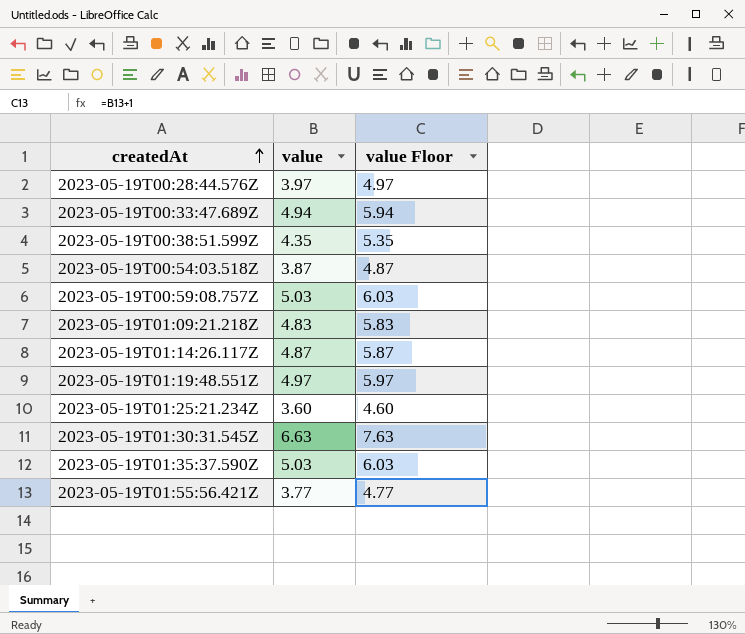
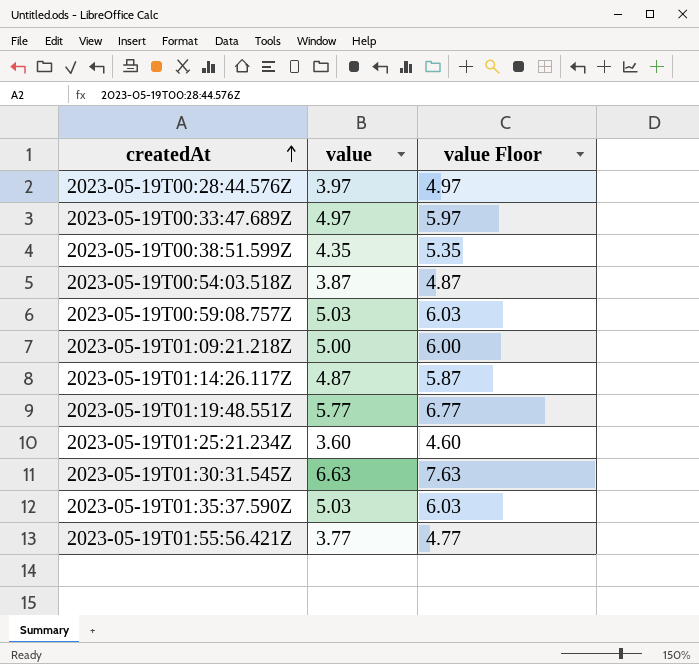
2023-05-19T00:33:47.689Z | value: 4.94 -> 4.97
2023-05-19T00:33:47.689Z | value Floor: 5.94 -> 5.97
2023-05-19T01:09:21.218Z | value: 4.83 -> 5.00
2023-05-19T01:09:21.218Z | value Floor: 5.83 -> 6.00
2023-05-19T01:19:48.551Z | value: 4.97 -> 5.77
2023-05-19T01:19:48.551Z | value Floor: 5.97 -> 6.77

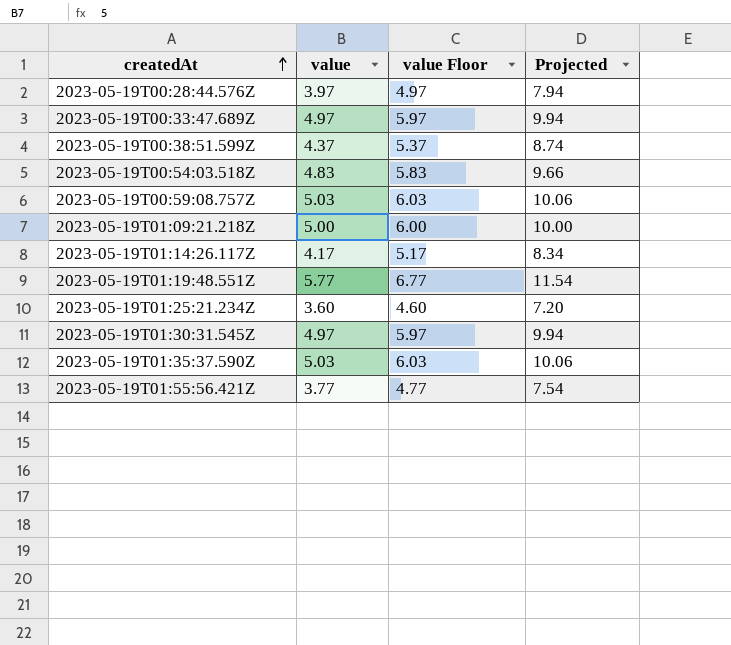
column Projected | formula: none -> [value] * 2
2023-05-19T00:38:51.599Z | value: 4.35 -> 4.37
2023-05-19T00:38:51.599Z | value Floor: 5.35 -> 5.37
2023-05-19T00:54:03.518Z | value: 3.87 -> 4.83
2023-05-19T00:54:03.518Z | value Floor: 4.87 -> 5.83
2023-05-19T01:14:26.117Z | value: 4.87 -> 4.17
2023-05-19T01:14:26.117Z | value Floor: 5.87 -> 5.17
2023-05-19T01:30:31.545Z | value: 6.63 -> 4.97
2023-05-19T01:30:31.545Z | value Floor: 7.63 -> 5.97

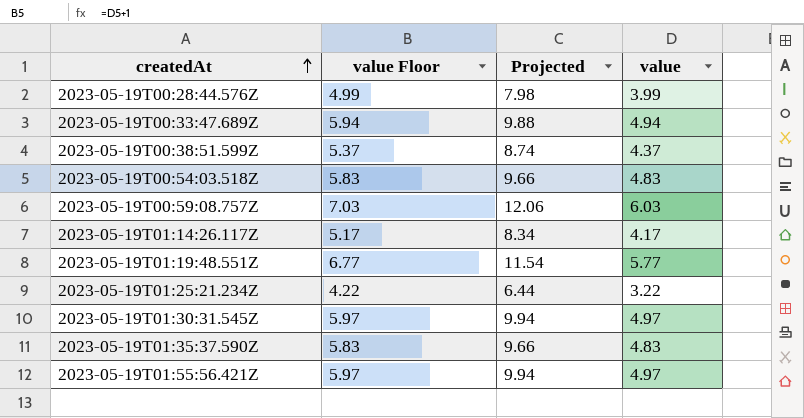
column value | position: 2 -> 4
row 2023-05-19T01:09:21.218Z: 5.00 | 6.00 | 10.00 -> none
2023-05-19T00:28:44.576Z | value Floor: 4.97 -> 4.99
2023-05-19T00:28:44.576Z | Projected: 7.94 -> 7.98
2023-05-19T00:28:44.576Z | value: 3.97 -> 3.99
2023-05-19T00:33:47.689Z | value Floor: 5.97 -> 5.94
2023-05-19T00:33:47.689Z | Projected: 9.94 -> 9.88
2023-05-19T00:33:47.689Z | value: 4.97 -> 4.94
2023-05-19T00:59:08.757Z | value Floor: 6.03 -> 7.03
2023-05-19T00:59:08.757Z | Projected: 10.06 -> 12.06
2023-05-19T00:59:08.757Z | value: 5.03 -> 6.03
2023-05-19T01:25:21.234Z | value Floor: 4.60 -> 4.22
2023-05-19T01:25:21.234Z | Projected: 7.20 -> 6.44
2023-05-19T01:25:21.234Z | value: 3.60 -> 3.22
2023-05-19T01:35:37.590Z | value Floor: 6.03 -> 5.83
2023-05-19T01:35:37.590Z | Projected: 10.06 -> 9.66
2023-05-19T01:35:37.590Z | value: 5.03 -> 4.83
2023-05-19T01:55:56.421Z | value Floor: 4.77 -> 5.97
2023-05-19T01:55:56.421Z | Projected: 7.54 -> 9.94
2023-05-19T01:55:56.421Z | value: 3.77 -> 4.97

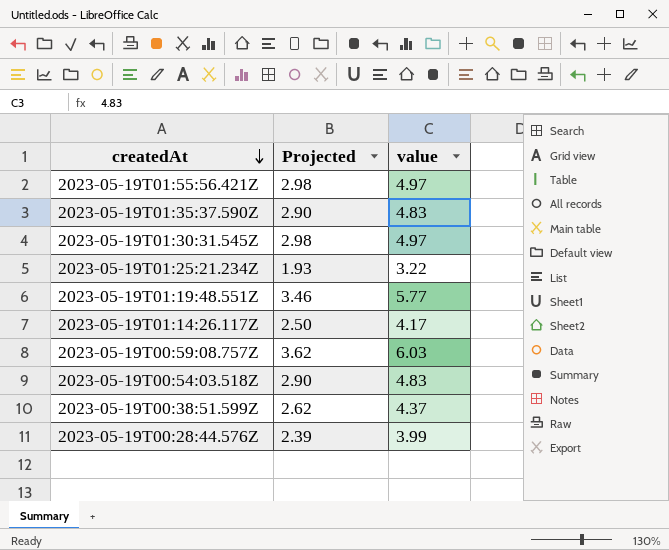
row order: createdAt ascending -> createdAt descending
column value Floor | formula: [value] + 1 -> none
column Projected | formula: [value] * 2 -> [value] * 0.6
row 2023-05-19T00:33:47.689Z: 5.94 | 9.88 | 4.94 -> none

